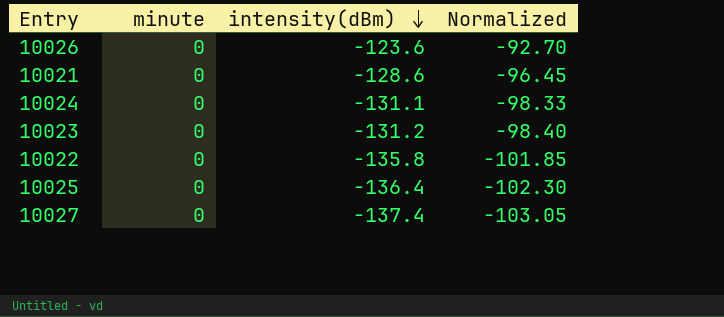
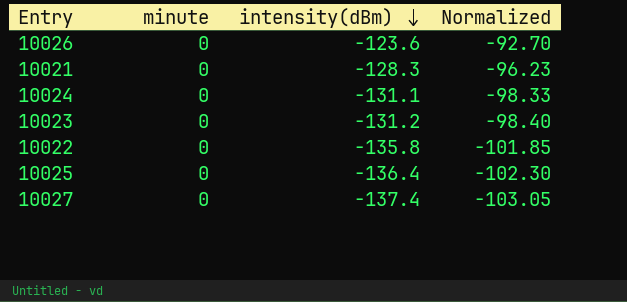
10021 | intensity(dBm): -128.6 -> -128.3
10021 | Normalized: -96.45 -> -96.23

